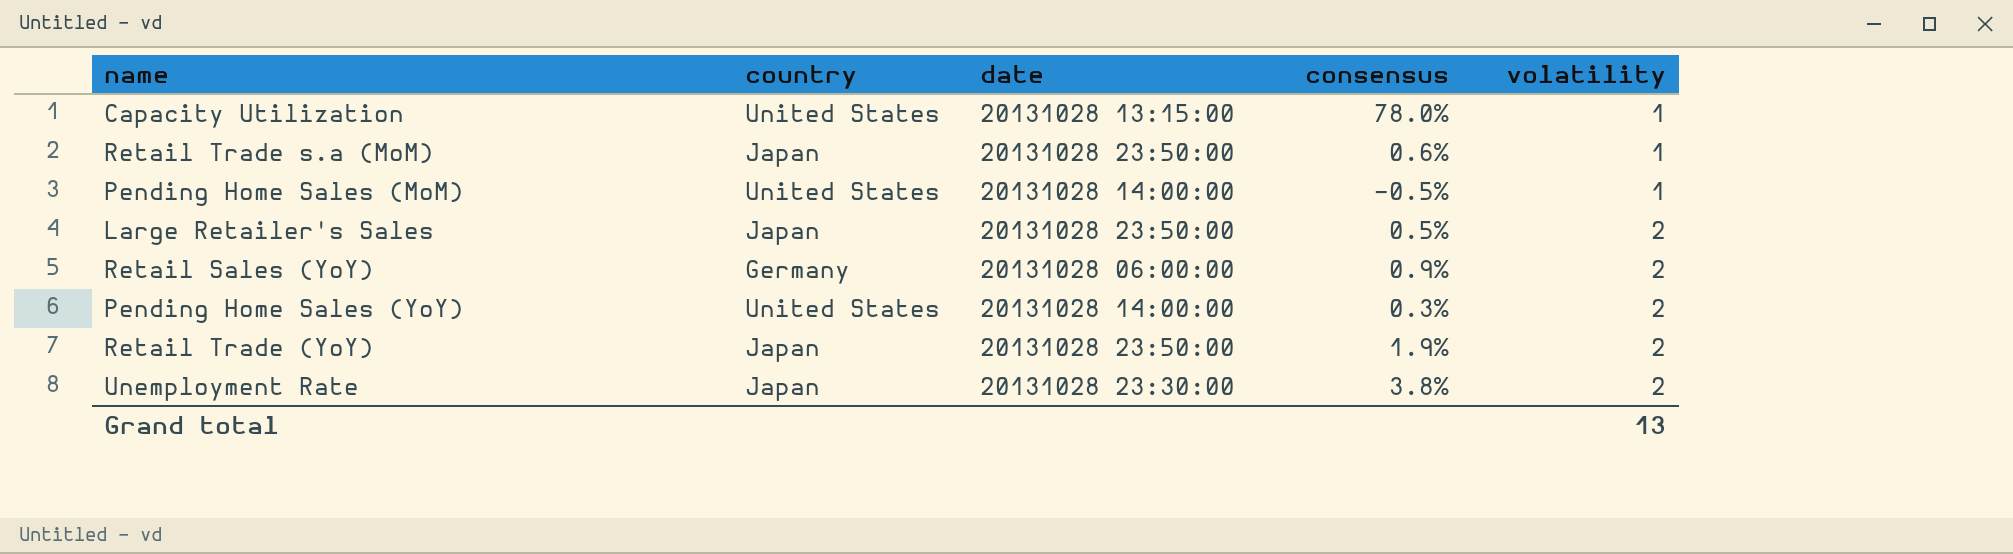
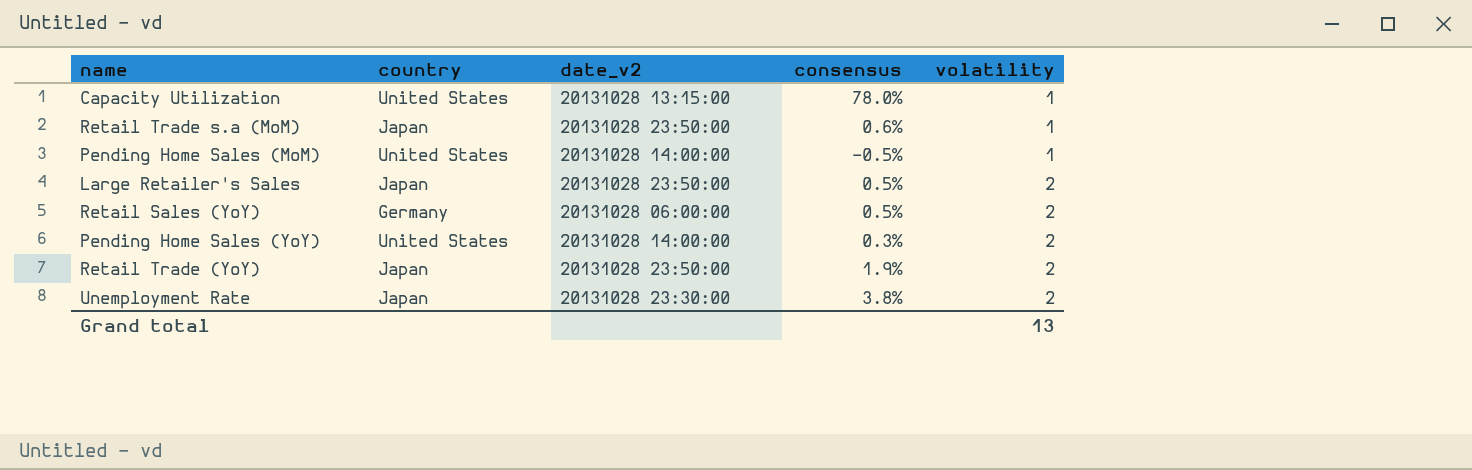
column name: date -> date_v2
Retail Sales (YoY) | consensus: 0.9% -> 0.5%

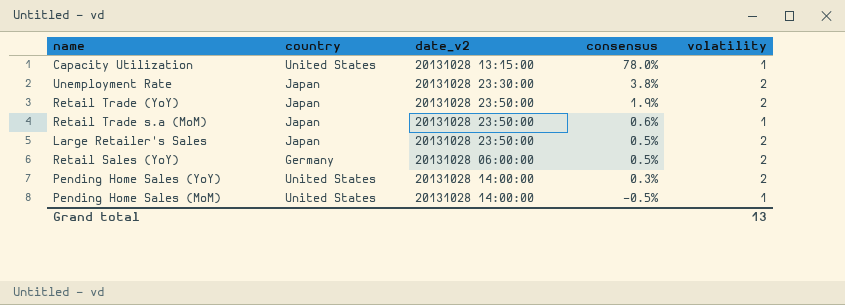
row order: volatility ascending -> consensus descending

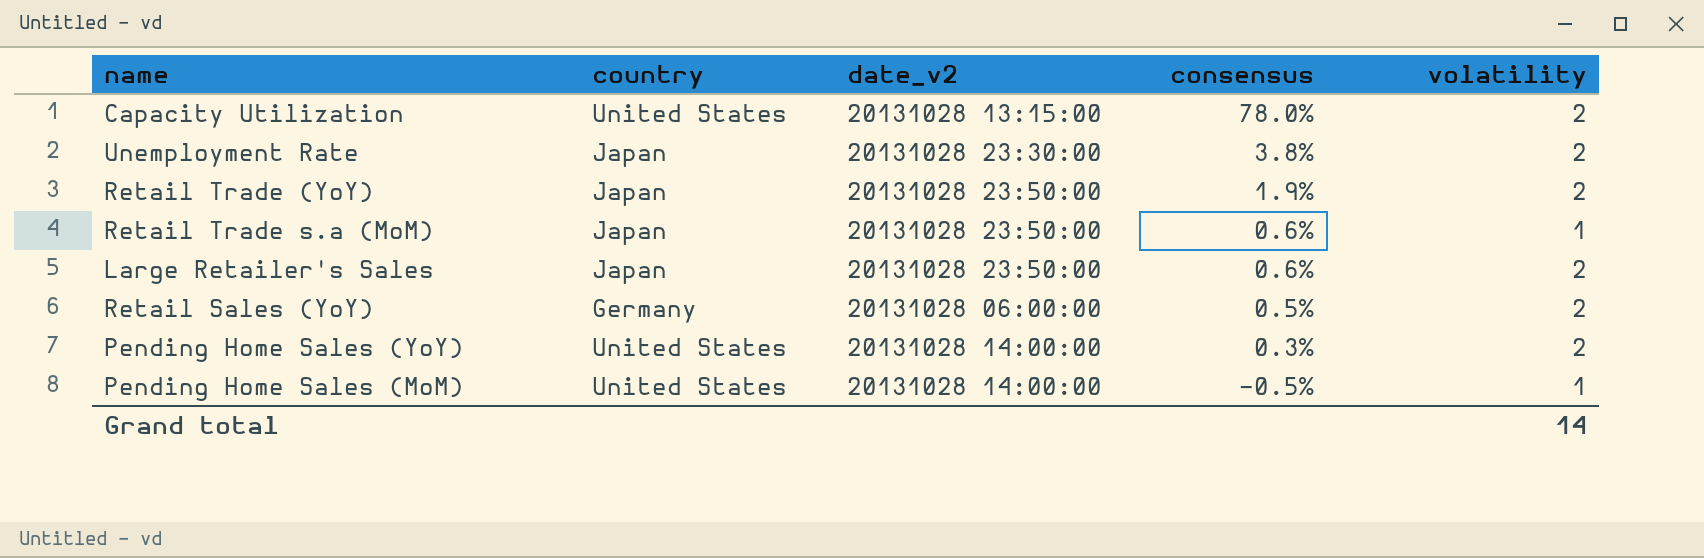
Capacity Utilization | volatility: 1 -> 2
Large Retailer's Sales | consensus: 0.5% -> 0.6%
Grand total | volatility: 13 -> 14

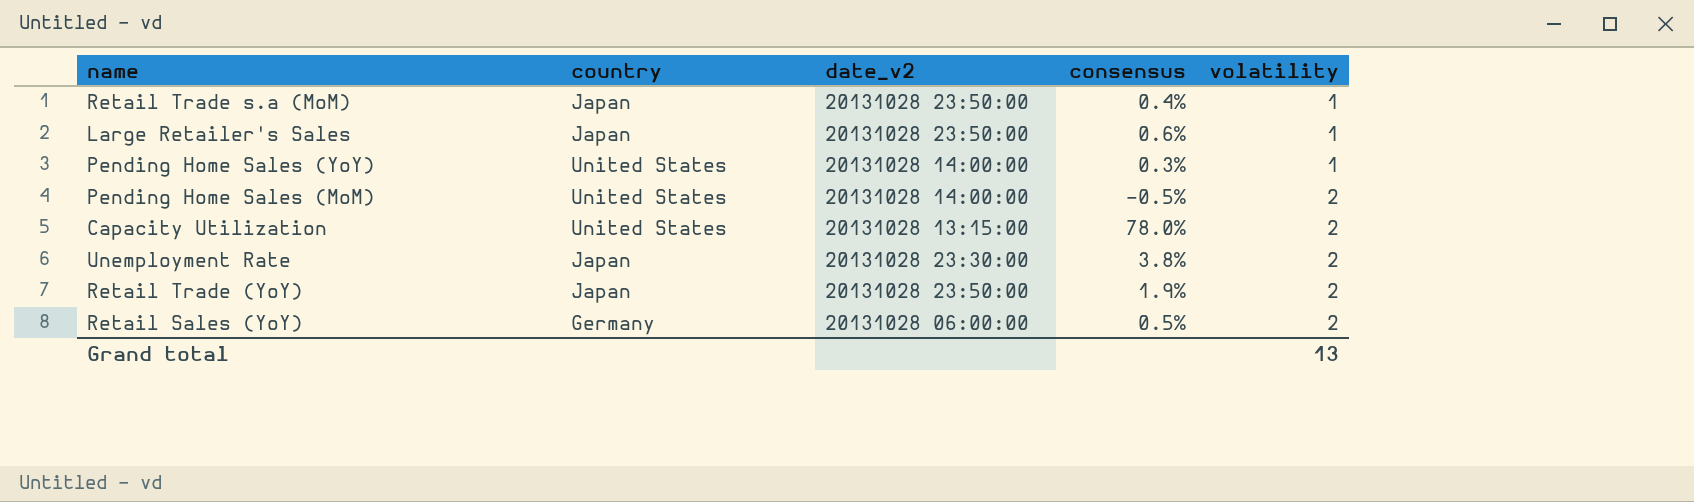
row order: consensus descending -> volatility ascending
Retail Trade s.a (MoM) | consensus: 0.6% -> 0.4%
Large Retailer's Sales | volatility: 2 -> 1
Pending Home Sales (YoY) | volatility: 2 -> 1
Pending Home Sales (MoM) | volatility: 1 -> 2
Grand total | volatility: 14 -> 13

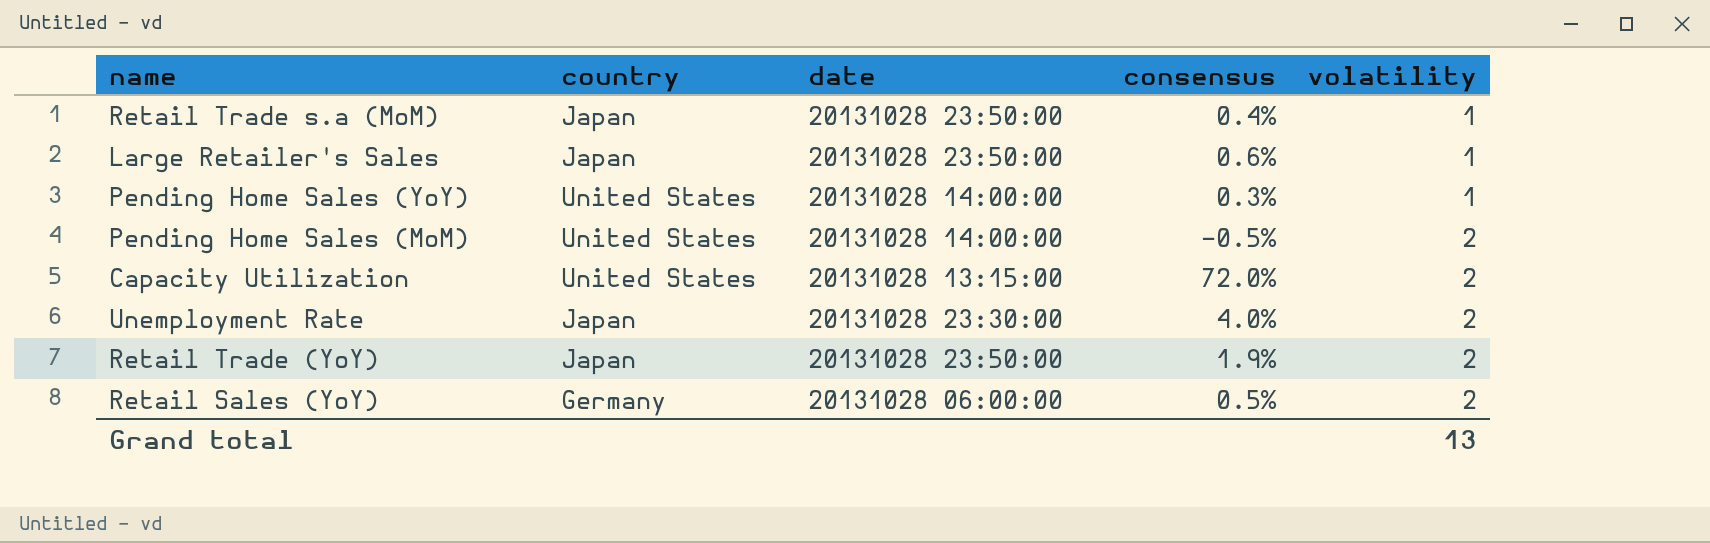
column name: date_v2 -> date
Capacity Utilization | consensus: 78.0% -> 72.0%
Unemployment Rate | consensus: 3.8% -> 4.0%

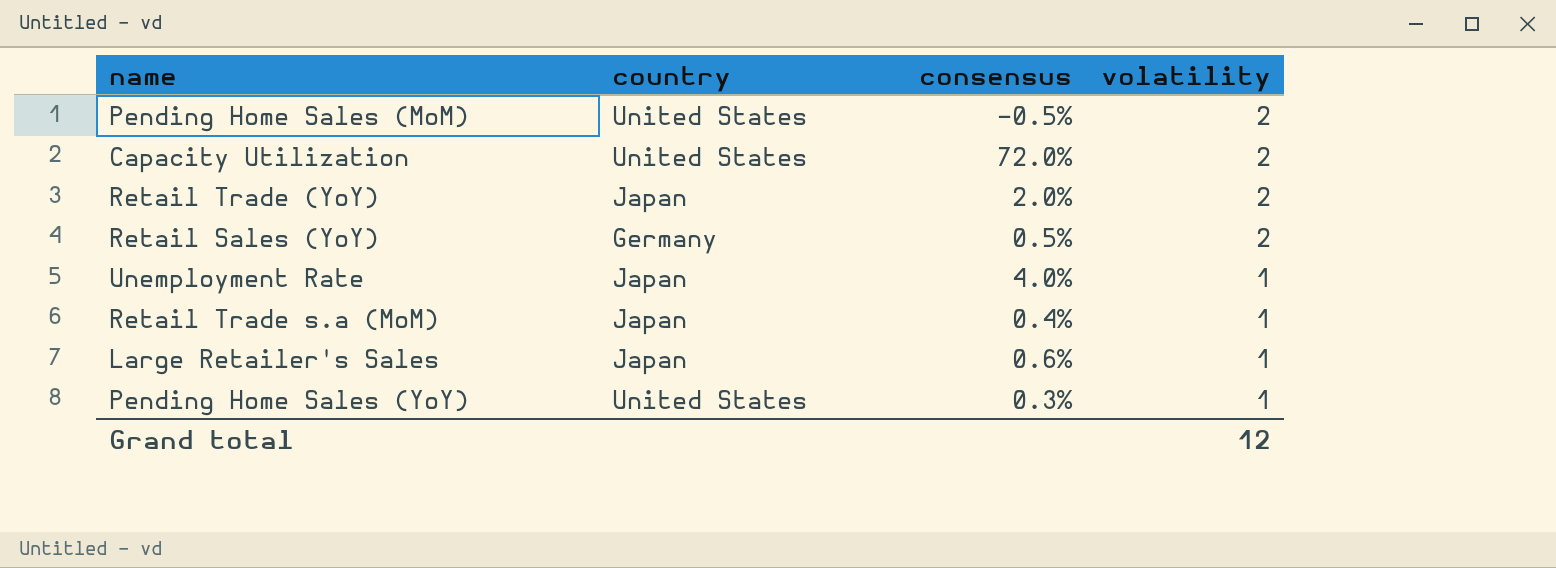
row order: volatility ascending -> volatility descending
column date | position: 3 -> none
Retail Trade (YoY) | consensus: 1.9% -> 2.0%
Unemployment Rate | volatility: 2 -> 1
Grand total | volatility: 13 -> 12

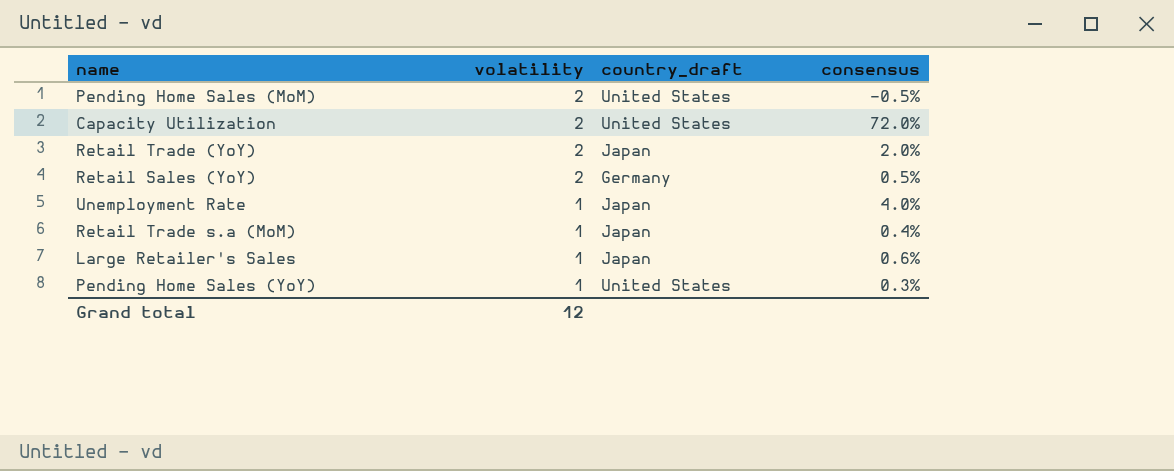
column volatility | position: 4 -> 2
column name: country -> country_draft

